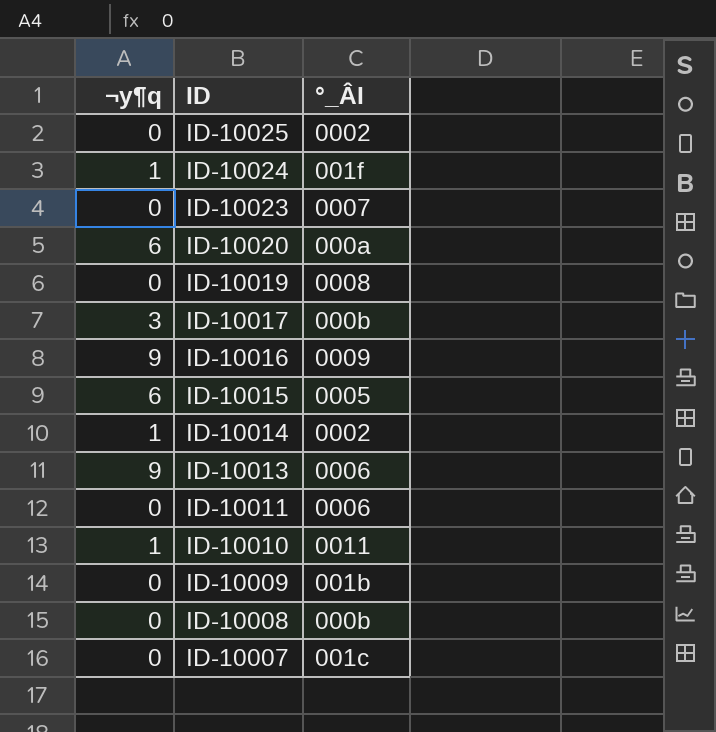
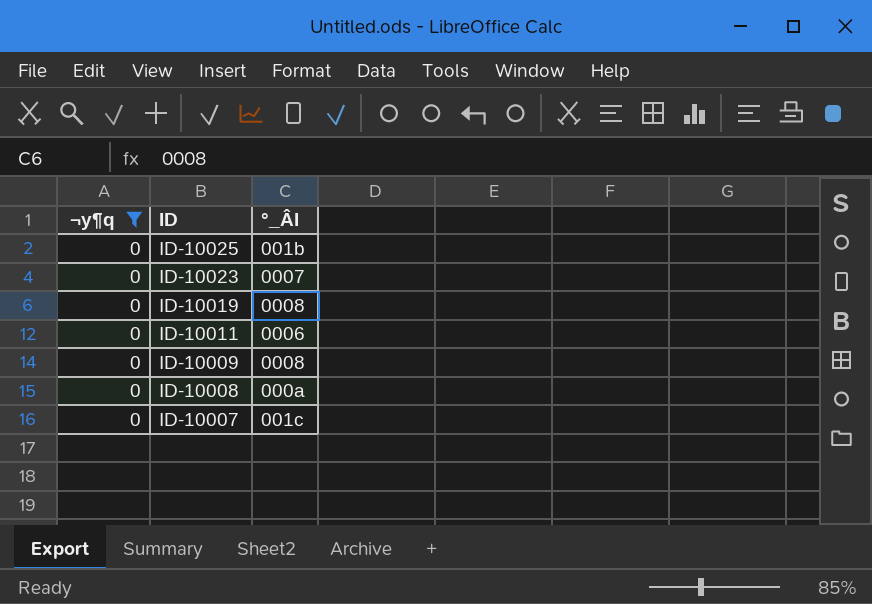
filter: none -> ¬y¶q = 0
ID-10025 | °_ÂI: 0002 -> 001b
ID-10009 | °_ÂI: 001b -> 0008
ID-10008 | °_ÂI: 000b -> 000a

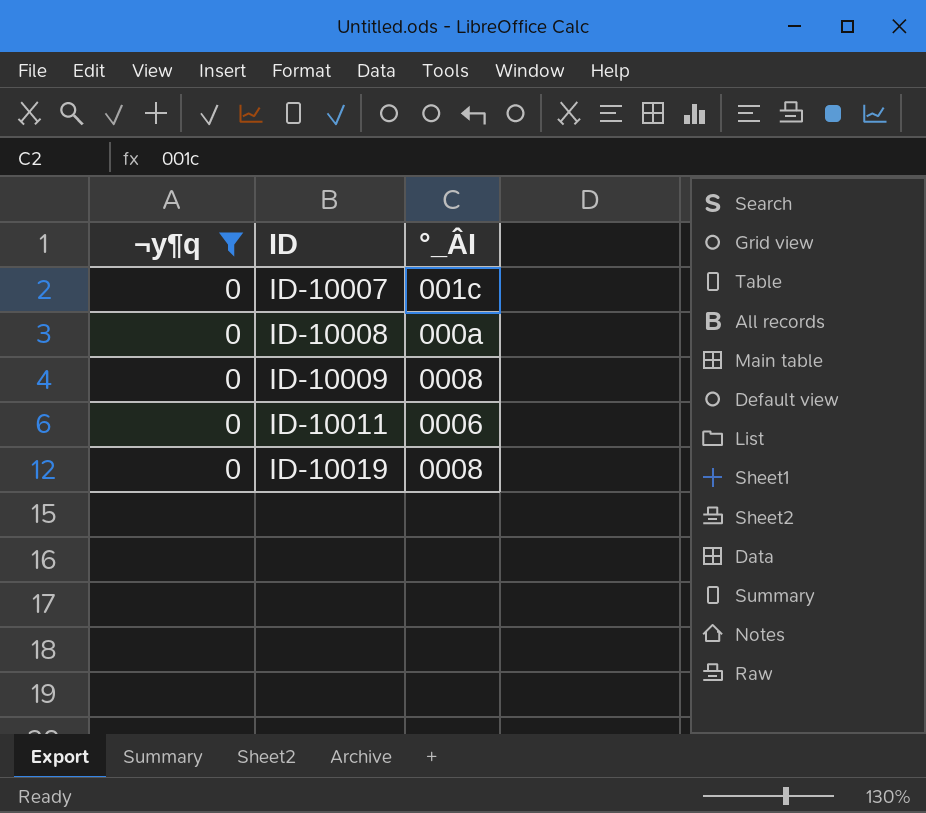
row order: ID descending -> ID ascending
row ID-10025: 0 | 001b -> none
row ID-10023: 0 | 0007 -> none

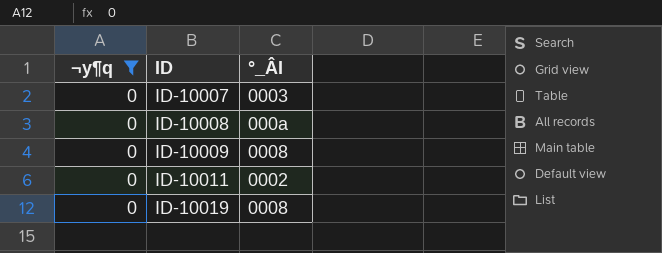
ID-10007 | °_ÂI: 001c -> 0003
ID-10011 | °_ÂI: 0006 -> 0002

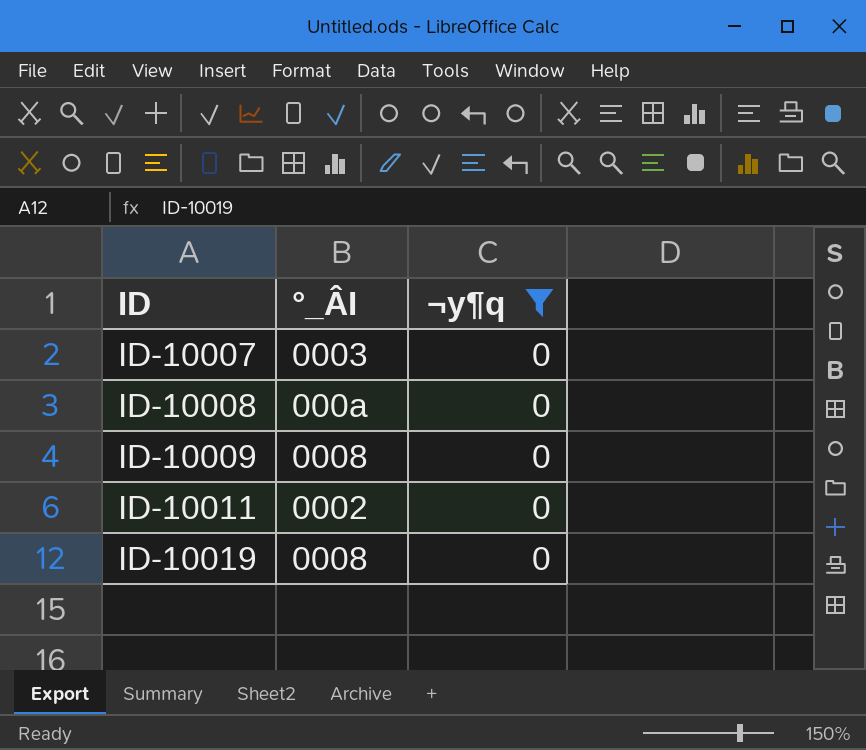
column ¬y¶q | position: 1 -> 3

